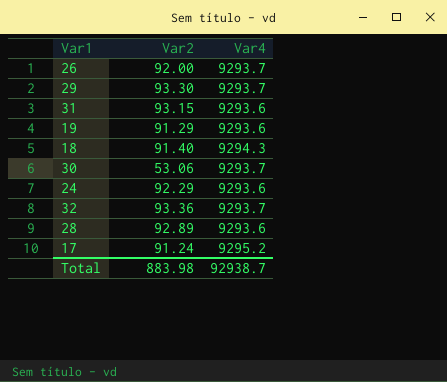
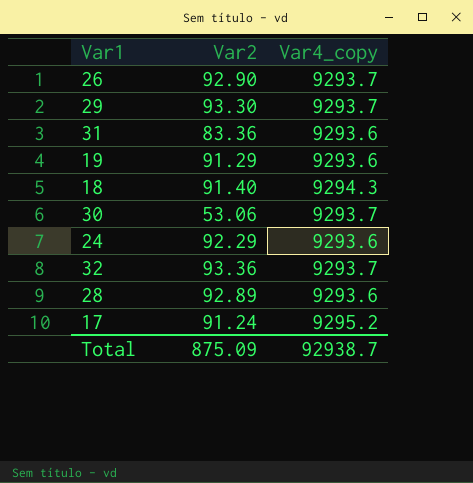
column name: Var4 -> Var4_copy
26 | Var2: 92.00 -> 92.90
31 | Var2: 93.15 -> 83.36
Total | Var2: 883.98 -> 875.09

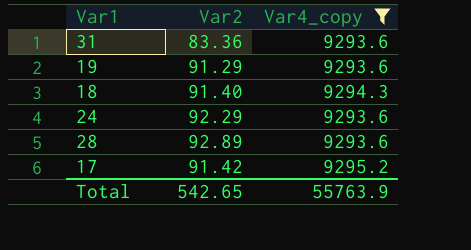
filter: none -> Var4_copy != 9293.7
17 | Var2: 91.24 -> 91.42
Total | Var2: 875.09 -> 542.65
Total | Var4_copy: 92938.7 -> 55763.9

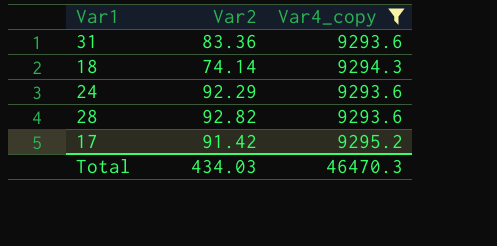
row 19: 91.29 | 9293.6 -> none
18 | Var2: 91.40 -> 74.14
28 | Var2: 92.89 -> 92.82
Total | Var2: 542.65 -> 434.03
Total | Var4_copy: 55763.9 -> 46470.3

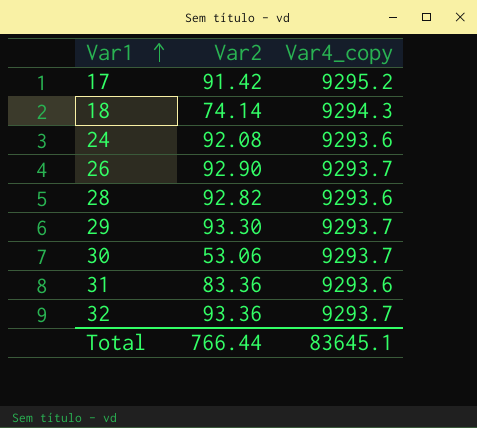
filter: Var4_copy != 9293.7 -> none
row order: none -> Var1 ascending
24 | Var2: 92.29 -> 92.08
Total | Var2: 434.03 -> 766.44
Total | Var4_copy: 46470.3 -> 83645.1

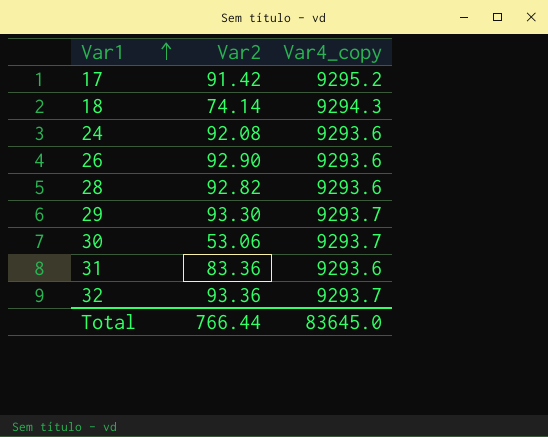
26 | Var4_copy: 9293.7 -> 9293.6
Total | Var4_copy: 83645.1 -> 83645.0

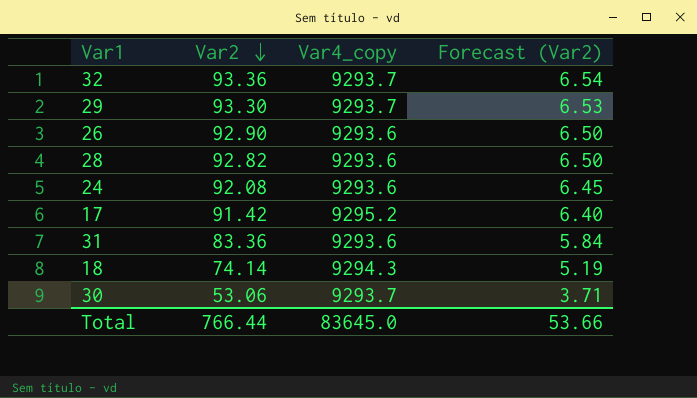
row order: Var1 ascending -> Var2 descending
column Forecast (Var2) | formula: none -> [Var2] * 0.07

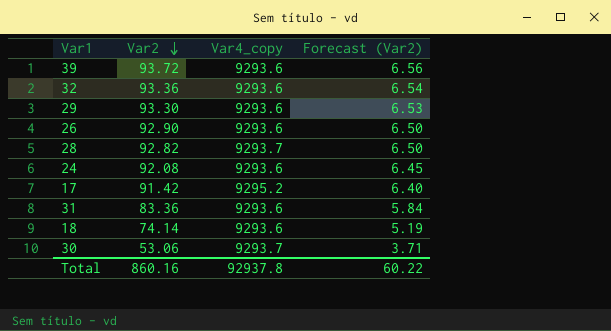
row 39: none -> 93.72 | 9293.6 | 6.56
32 | Var4_copy: 9293.7 -> 9293.6
29 | Var4_copy: 9293.7 -> 9293.6
28 | Var4_copy: 9293.6 -> 9293.7
18 | Var4_copy: 9294.3 -> 9293.6
Total | Var2: 766.44 -> 860.16
Total | Var4_copy: 83645.0 -> 92937.8
Total | Forecast (Var2): 53.66 -> 60.22

